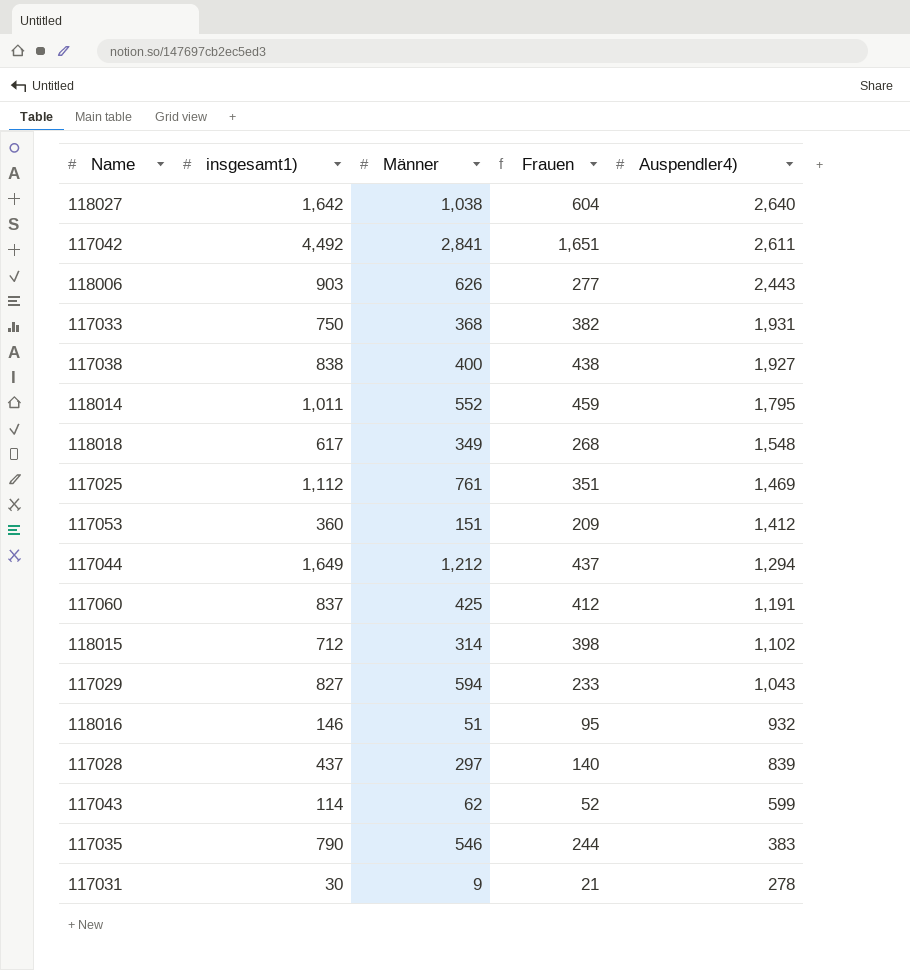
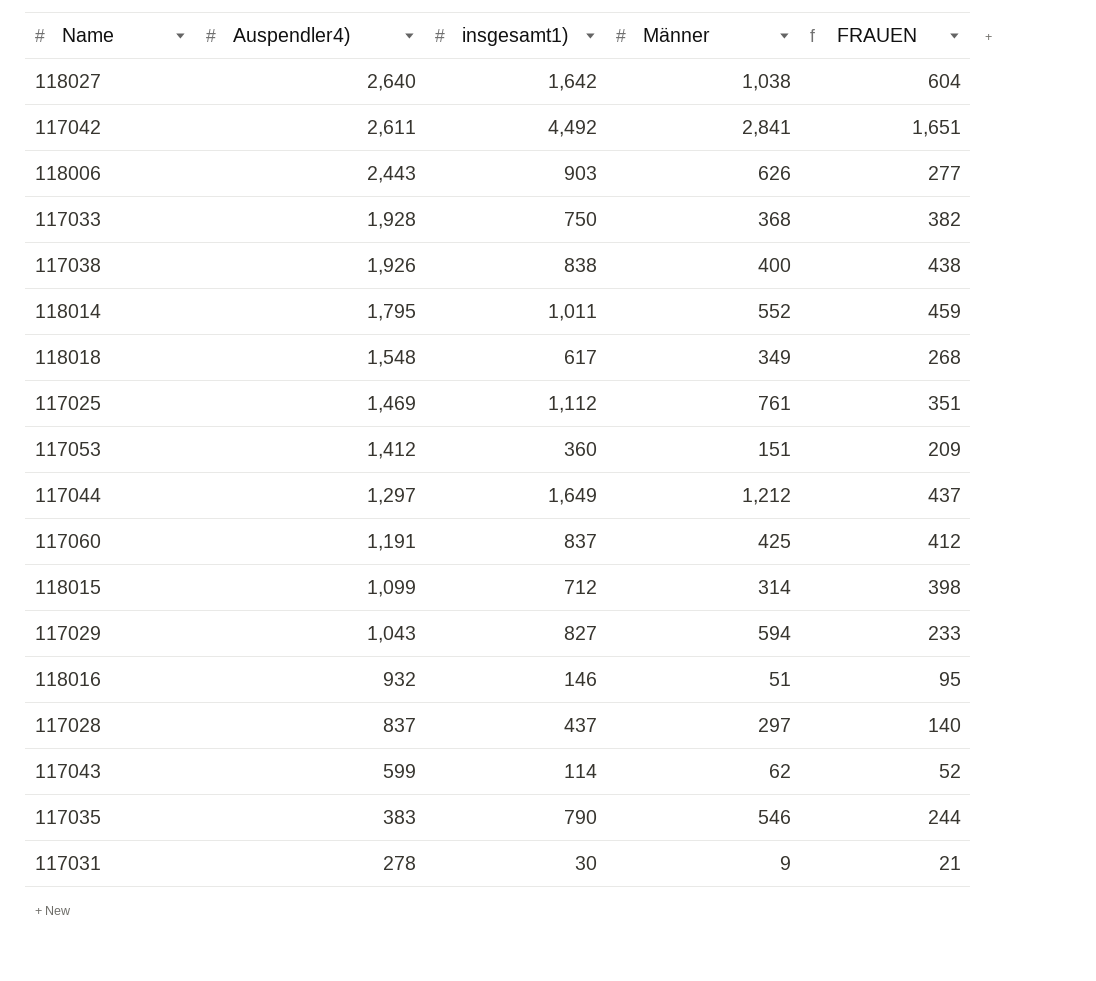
column Auspendler4) | position: 5 -> 2
column name: Frauen -> FRAUEN
117033 | Auspendler4): 1,931 -> 1,928
117038 | Auspendler4): 1,927 -> 1,926
117044 | Auspendler4): 1,294 -> 1,297
118015 | Auspendler4): 1,102 -> 1,099
117028 | Auspendler4): 839 -> 837

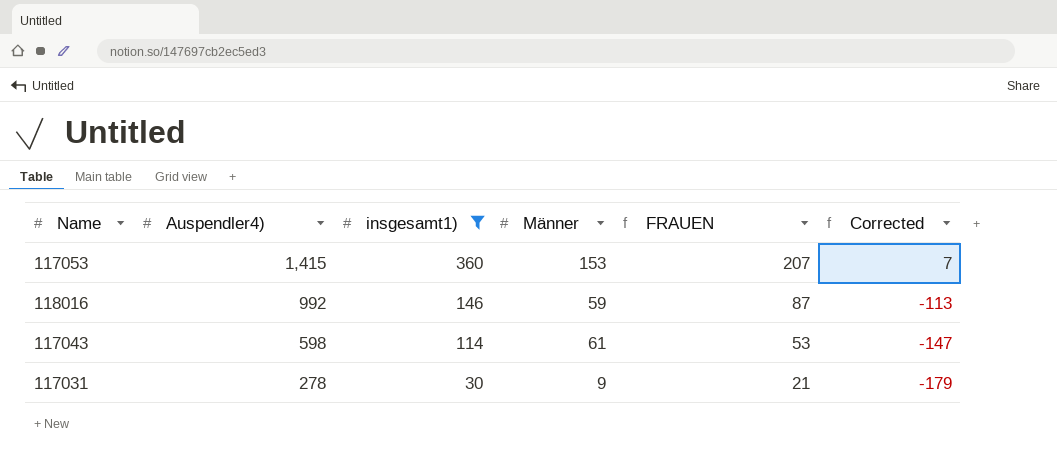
filter: none -> insgesamt1) <= 360
column Corrected | formula: none -> [FRAUEN] - 200
117053 | Auspendler4): 1,412 -> 1,415
117053 | Männer: 151 -> 153
117053 | FRAUEN: 209 -> 207
118016 | Auspendler4): 932 -> 992
118016 | Männer: 51 -> 59
118016 | FRAUEN: 95 -> 87
117043 | Auspendler4): 599 -> 598
117043 | Männer: 62 -> 61
117043 | FRAUEN: 52 -> 53

